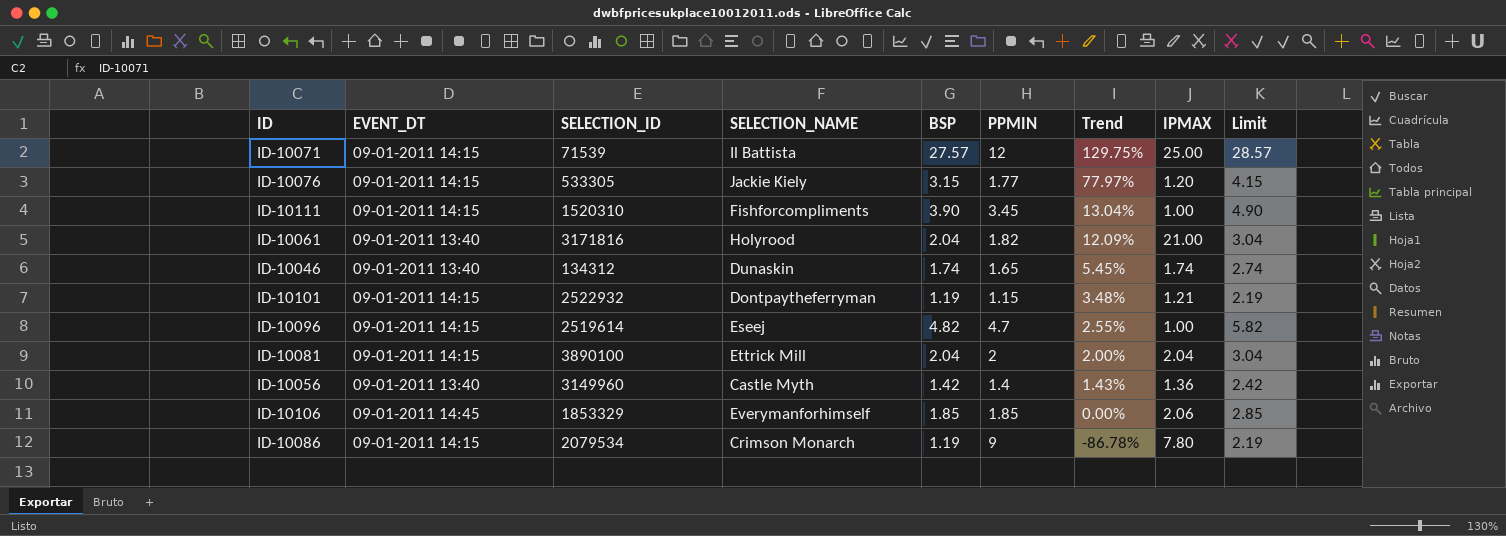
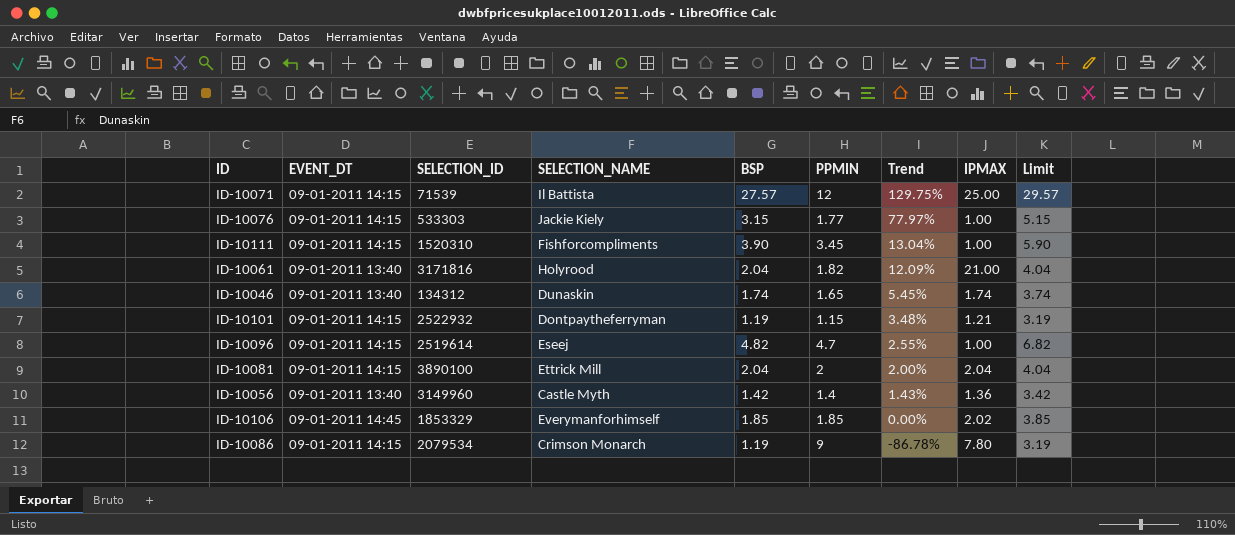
column Limit | formula: [BSP] + 1 -> [BSP] + 2
ID-10076 | SELECTION_ID: 533305 -> 533303
ID-10076 | IPMAX: 1.20 -> 1.00
ID-10106 | IPMAX: 2.06 -> 2.02

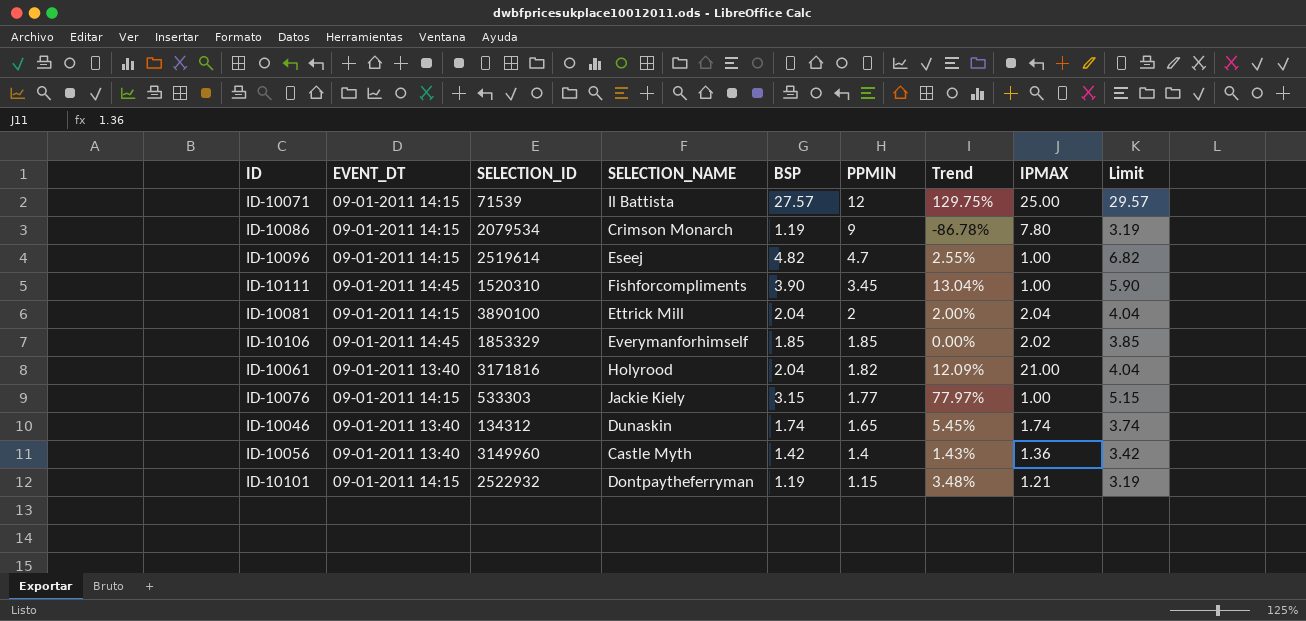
row order: Trend descending -> PPMIN descending
ID-10111 | EVENT_DT: 09-01-2011 14:15 -> 09-01-2011 14:45

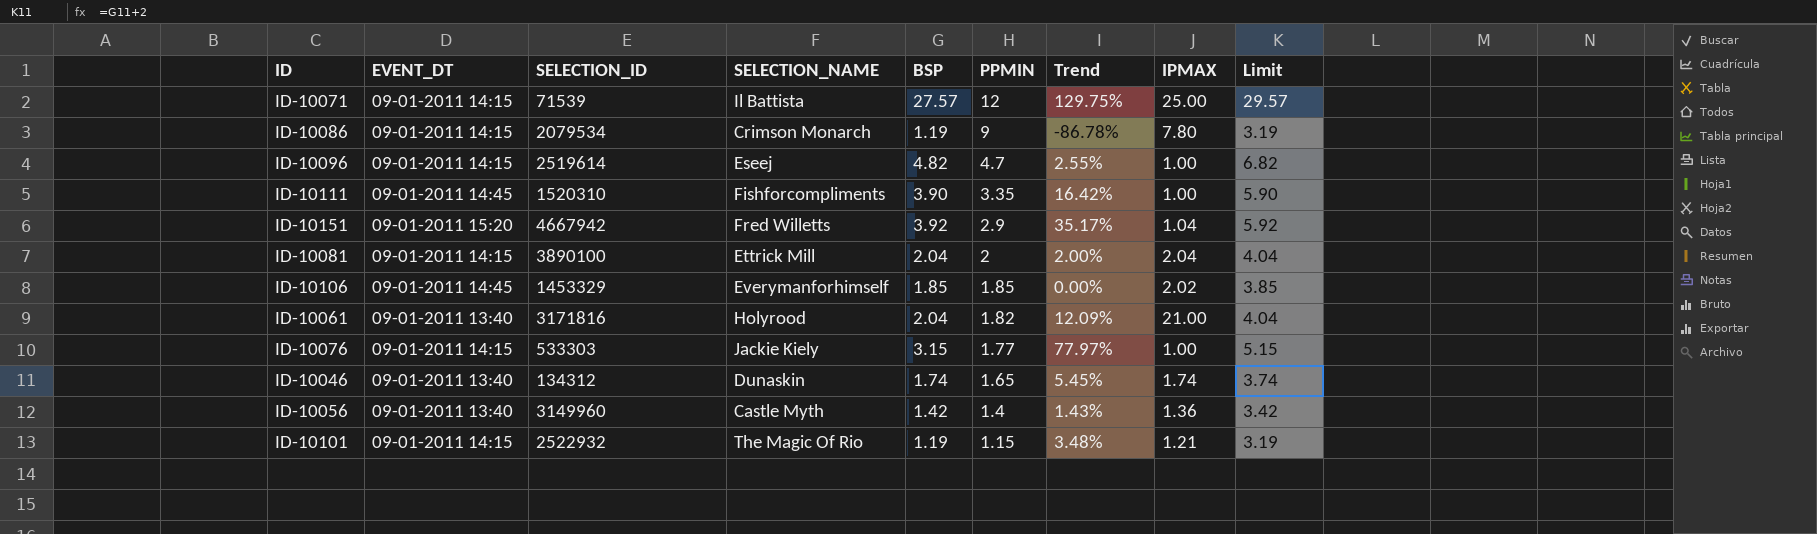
ID-10111 | PPMIN: 3.45 -> 3.35
ID-10111 | Trend: 13.04% -> 16.42%
row ID-10151: none -> 09-01-2011 15:20 | 4667942 | Fred Willetts | 3.92 | 2.9 | 35.17% | 1.04 | 5.92
ID-10106 | SELECTION_ID: 1853329 -> 1453329
ID-10101 | SELECTION_NAME: Dontpaytheferryman -> The Magic Of Rio

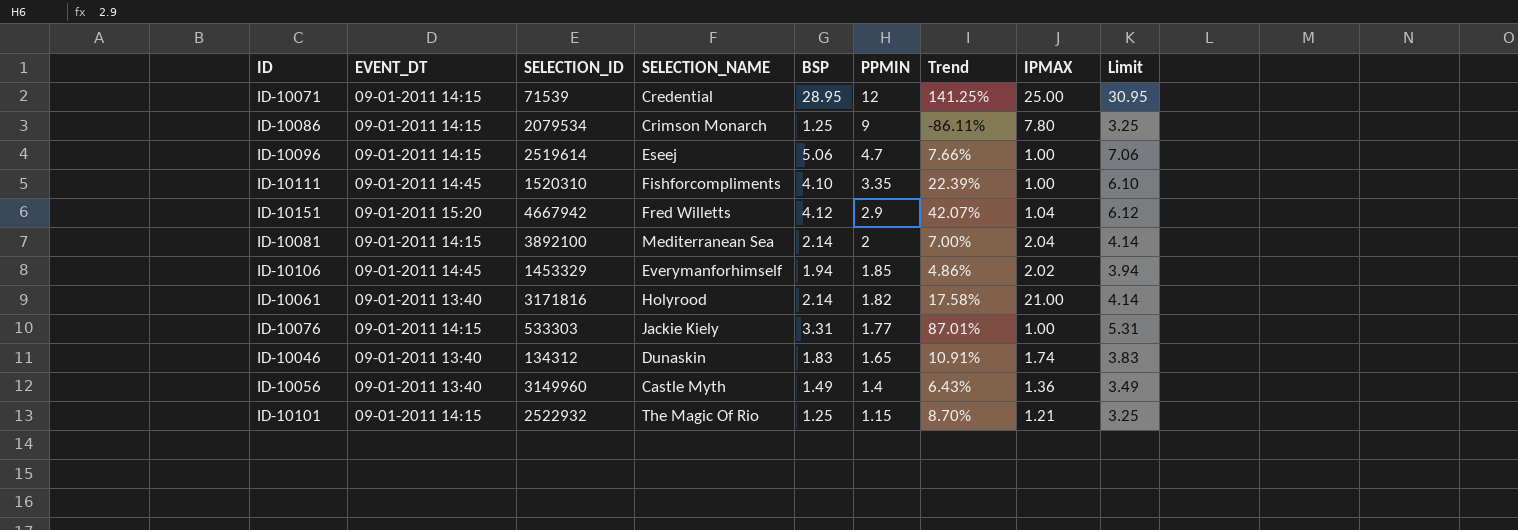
ID-10071 | SELECTION_NAME: Il Battista -> Credential
ID-10071 | BSP: 27.57 -> 28.95
ID-10071 | Trend: 129.75% -> 141.25%
ID-10071 | Limit: 29.57 -> 30.95
ID-10086 | BSP: 1.19 -> 1.25
ID-10086 | Trend: -86.78% -> -86.11%
ID-10086 | Limit: 3.19 -> 3.25
ID-10096 | BSP: 4.82 -> 5.06
ID-10096 | Trend: 2.55% -> 7.66%
ID-10096 | Limit: 6.82 -> 7.06
ID-10111 | BSP: 3.90 -> 4.10
ID-10111 | Trend: 16.42% -> 22.39%
ID-10111 | Limit: 5.90 -> 6.10
ID-10151 | BSP: 3.92 -> 4.12
ID-10151 | Trend: 35.17% -> 42.07%
ID-10151 | Limit: 5.92 -> 6.12
ID-10081 | SELECTION_ID: 3890100 -> 3892100
ID-10081 | SELECTION_NAME: Ettrick Mill -> Mediterranean Sea
ID-10081 | BSP: 2.04 -> 2.14
ID-10081 | Trend: 2.00% -> 7.00%
ID-10081 | Limit: 4.04 -> 4.14
ID-10106 | BSP: 1.85 -> 1.94
ID-10106 | Trend: 0.00% -> 4.86%
ID-10106 | Limit: 3.85 -> 3.94
ID-10061 | BSP: 2.04 -> 2.14
ID-10061 | Trend: 12.09% -> 17.58%
ID-10061 | Limit: 4.04 -> 4.14
ID-10076 | BSP: 3.15 -> 3.31
ID-10076 | Trend: 77.97% -> 87.01%
ID-10076 | Limit: 5.15 -> 5.31
ID-10046 | BSP: 1.74 -> 1.83
ID-10046 | Trend: 5.45% -> 10.91%
ID-10046 | Limit: 3.74 -> 3.83
ID-10056 | BSP: 1.42 -> 1.49
ID-10056 | Trend: 1.43% -> 6.43%
ID-10056 | Limit: 3.42 -> 3.49
ID-10101 | BSP: 1.19 -> 1.25
ID-10101 | Trend: 3.48% -> 8.70%
ID-10101 | Limit: 3.19 -> 3.25

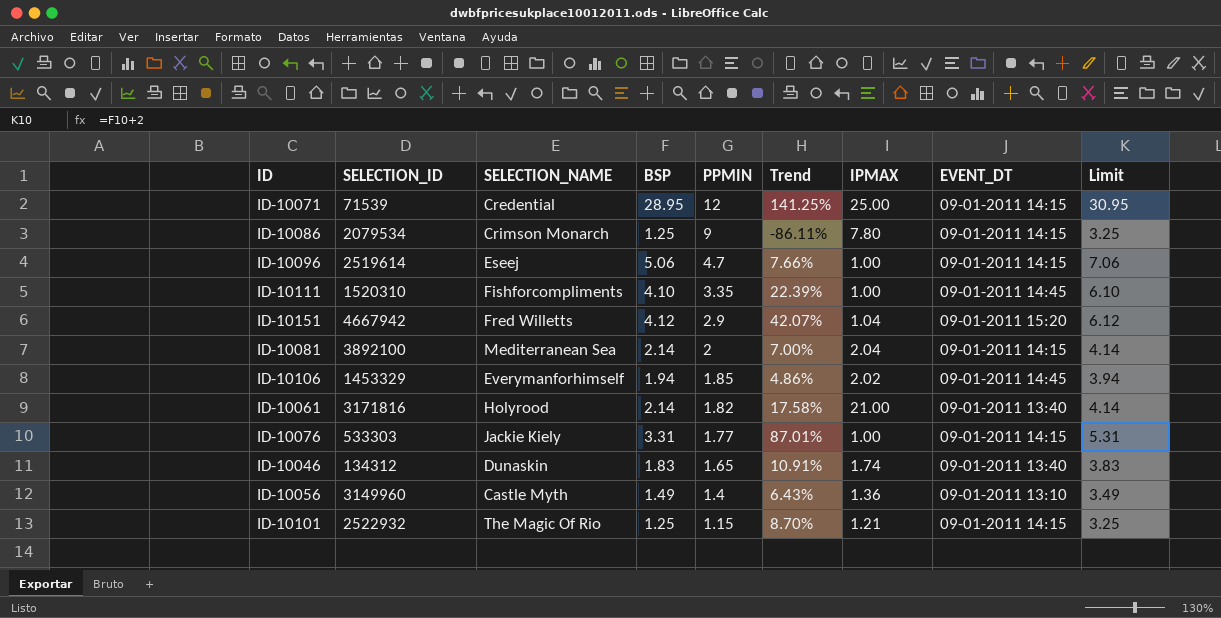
column EVENT_DT | position: 2 -> 8
ID-10056 | EVENT_DT: 09-01-2011 13:40 -> 09-01-2011 13:10

